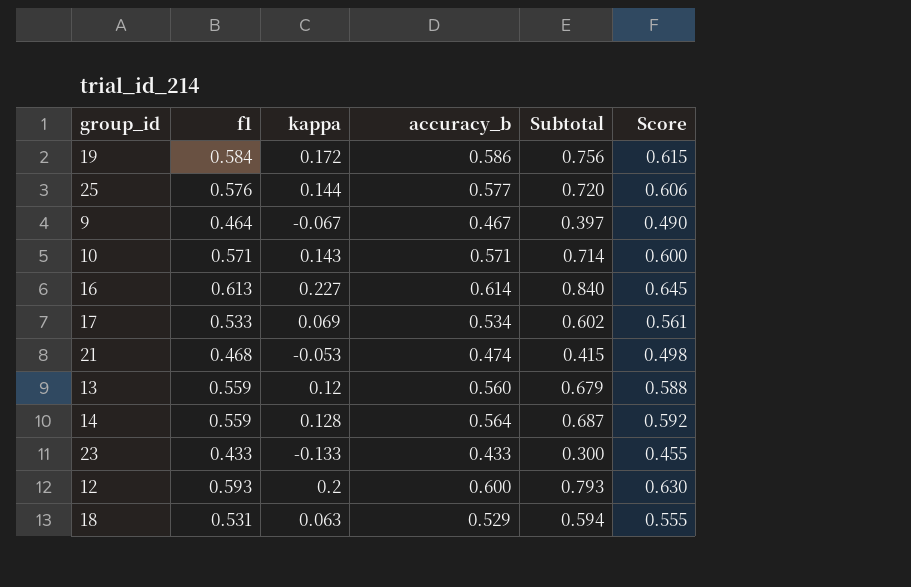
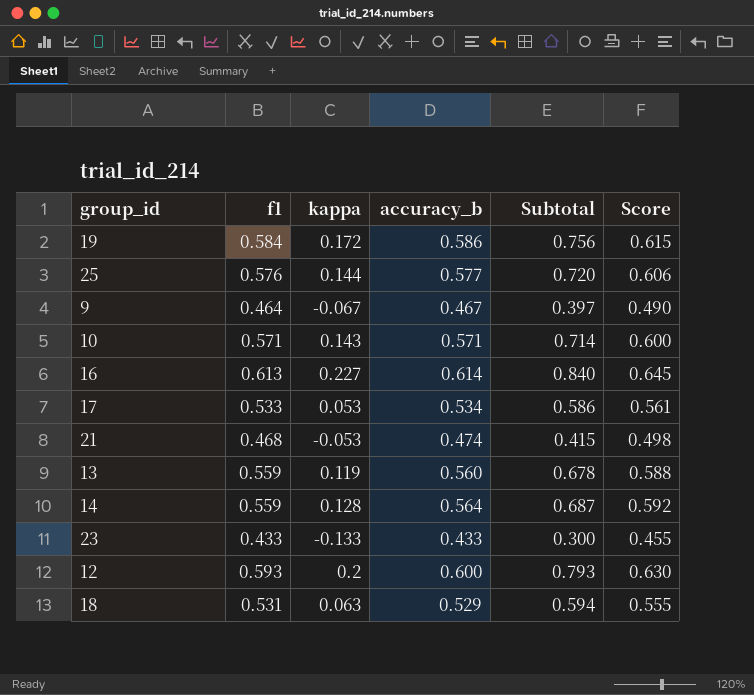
17 | kappa: 0.069 -> 0.053
17 | Subtotal: 0.602 -> 0.586
13 | kappa: 0.12 -> 0.119
13 | Subtotal: 0.679 -> 0.678

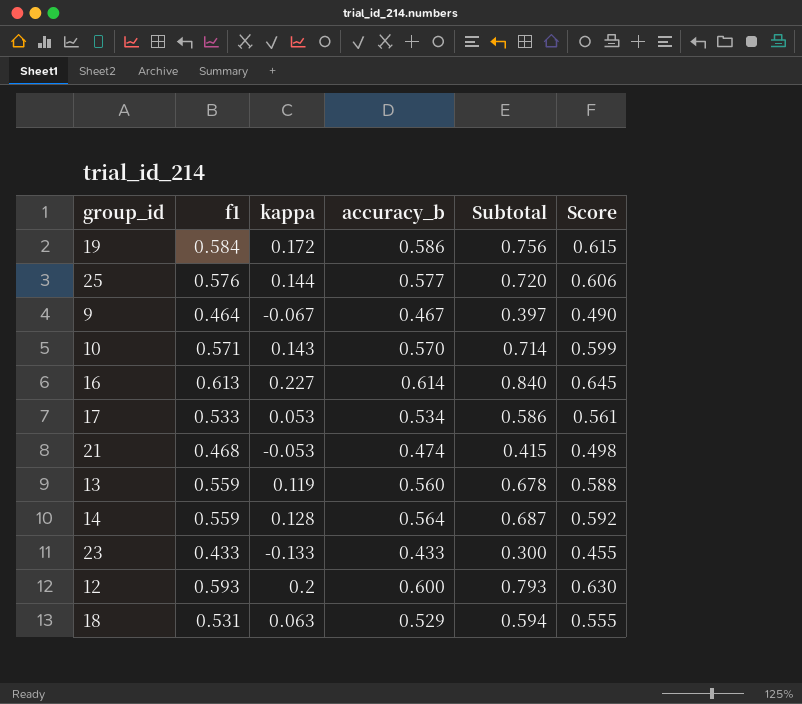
10 | accuracy_b: 0.571 -> 0.570
10 | Score: 0.600 -> 0.599

